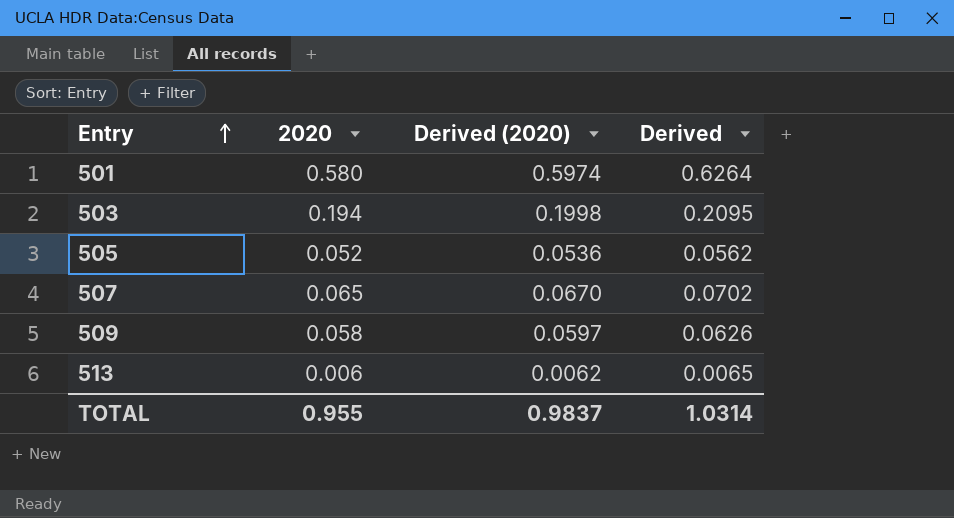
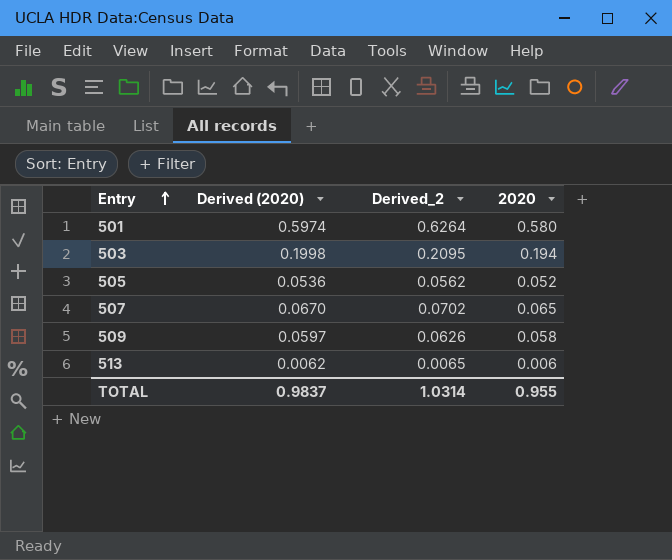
column name: Derived -> Derived_2
column 2020 | position: 2 -> 4

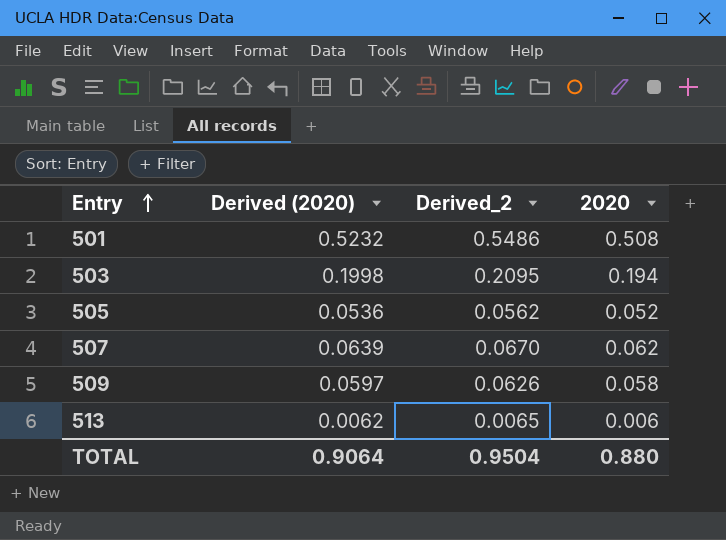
501 | Derived (2020): 0.5974 -> 0.5232
501 | Derived_2: 0.6264 -> 0.5486
501 | 2020: 0.580 -> 0.508
507 | Derived (2020): 0.0670 -> 0.0639
507 | Derived_2: 0.0702 -> 0.0670
507 | 2020: 0.065 -> 0.062
TOTAL | Derived (2020): 0.9837 -> 0.9064
TOTAL | Derived_2: 1.0314 -> 0.9504
TOTAL | 2020: 0.955 -> 0.880

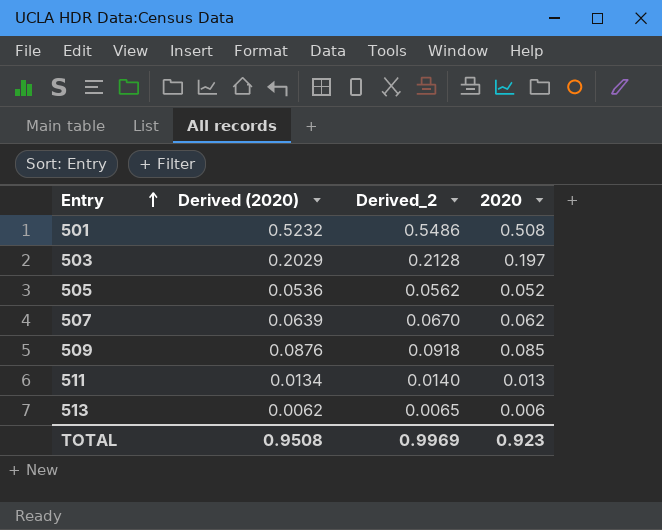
503 | Derived (2020): 0.1998 -> 0.2029
503 | Derived_2: 0.2095 -> 0.2128
503 | 2020: 0.194 -> 0.197
509 | Derived (2020): 0.0597 -> 0.0876
509 | Derived_2: 0.0626 -> 0.0918
509 | 2020: 0.058 -> 0.085
row 511: none -> 0.0134 | 0.0140 | 0.013
TOTAL | Derived (2020): 0.9064 -> 0.9508
TOTAL | Derived_2: 0.9504 -> 0.9969
TOTAL | 2020: 0.880 -> 0.923

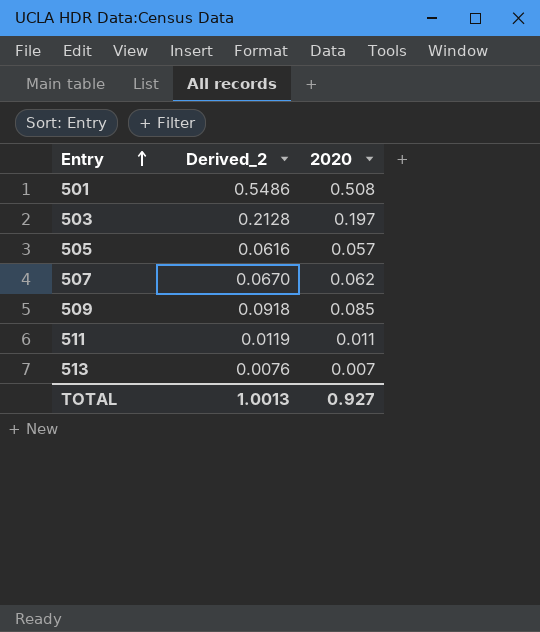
column Derived (2020) | formula: [2020] * 1.03 -> none
505 | Derived_2: 0.0562 -> 0.0616
505 | 2020: 0.052 -> 0.057
511 | Derived_2: 0.0140 -> 0.0119
511 | 2020: 0.013 -> 0.011
513 | Derived_2: 0.0065 -> 0.0076
513 | 2020: 0.006 -> 0.007
TOTAL | Derived_2: 0.9969 -> 1.0013
TOTAL | 2020: 0.923 -> 0.927

